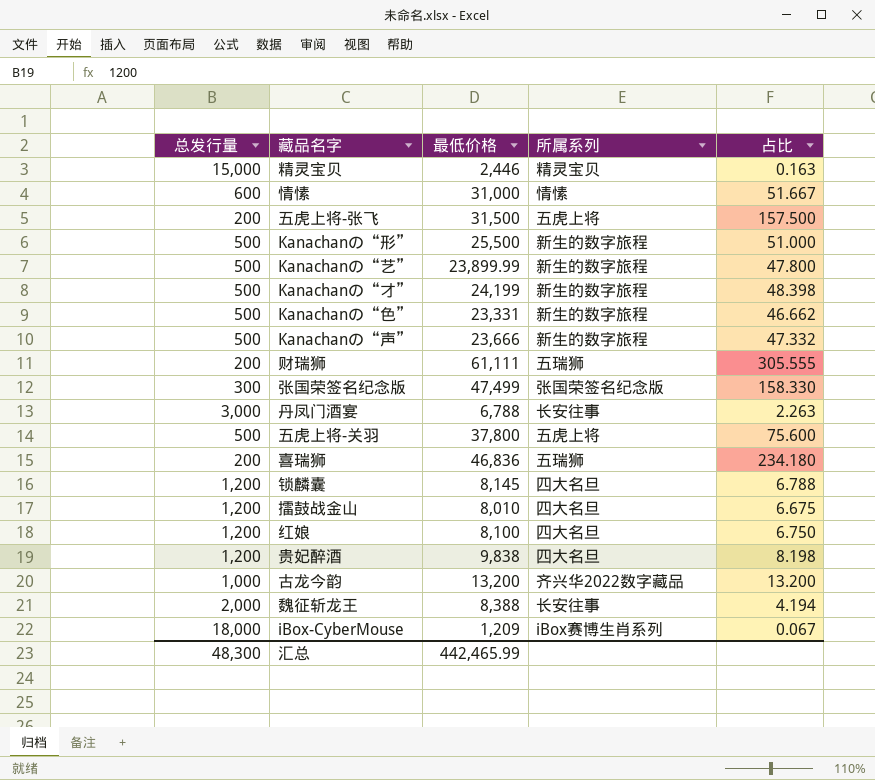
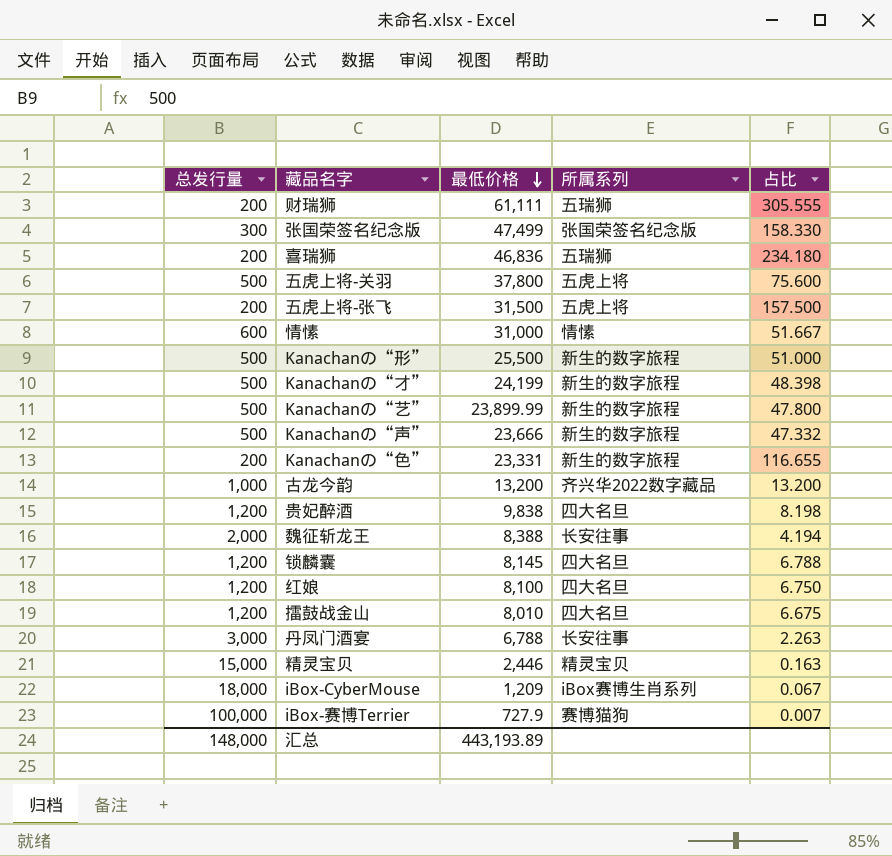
row order: none -> 最低价格 descending
Kanachanの“色” | 总发行量: 500 -> 200
Kanachanの“色” | 占比: 46.662 -> 116.655
row iBox-赛博Terrier: none -> 100,000 | 727.9 | 赛博猫狗 | 0.007
汇总 | 总发行量: 48,300 -> 148,000
汇总 | 最低价格: 442,465.99 -> 443,193.89

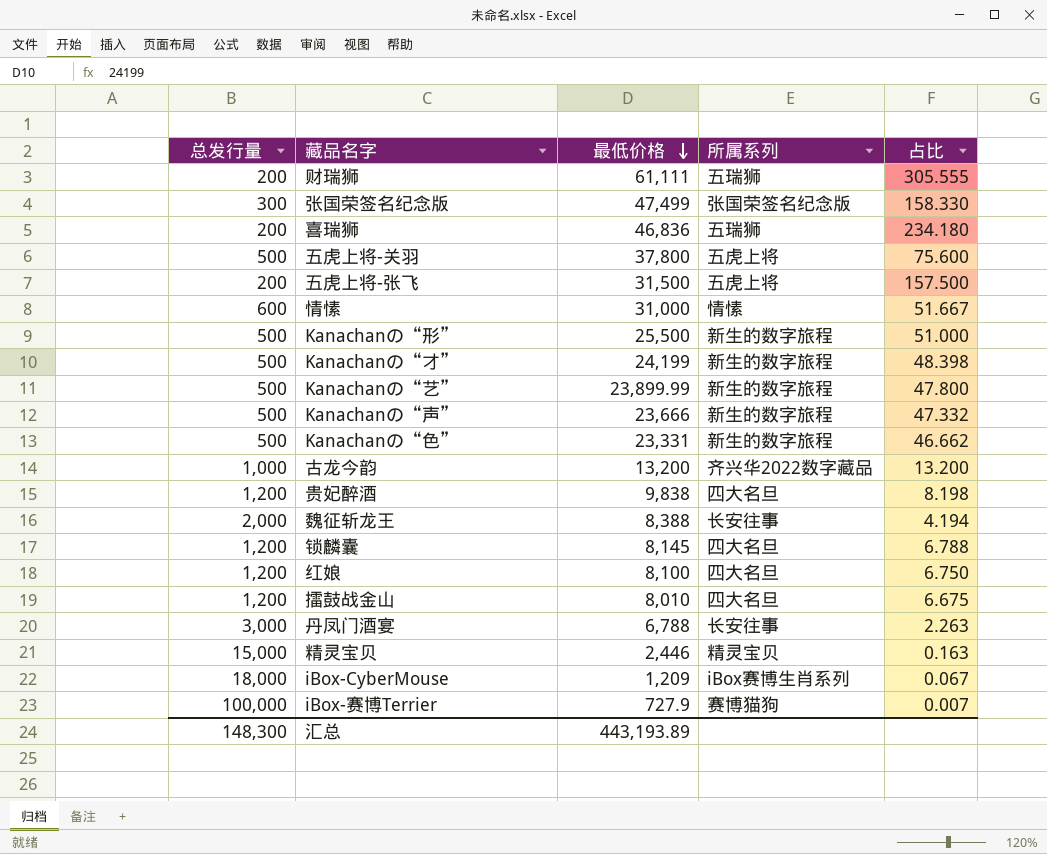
Kanachanの“色” | 总发行量: 200 -> 500
Kanachanの“色” | 占比: 116.655 -> 46.662
汇总 | 总发行量: 148,000 -> 148,300

